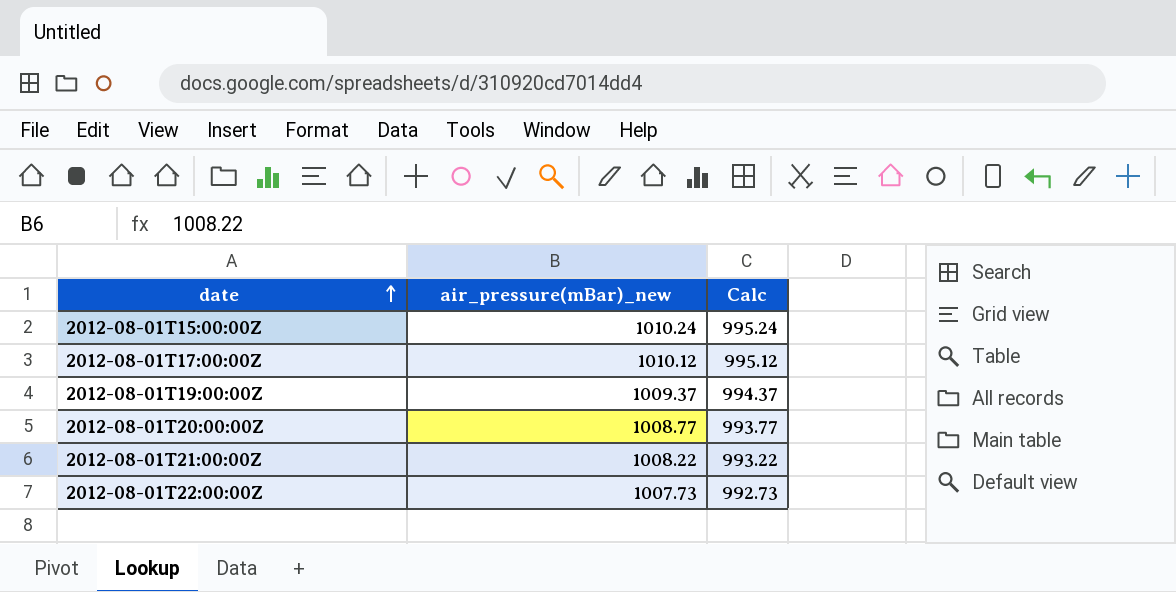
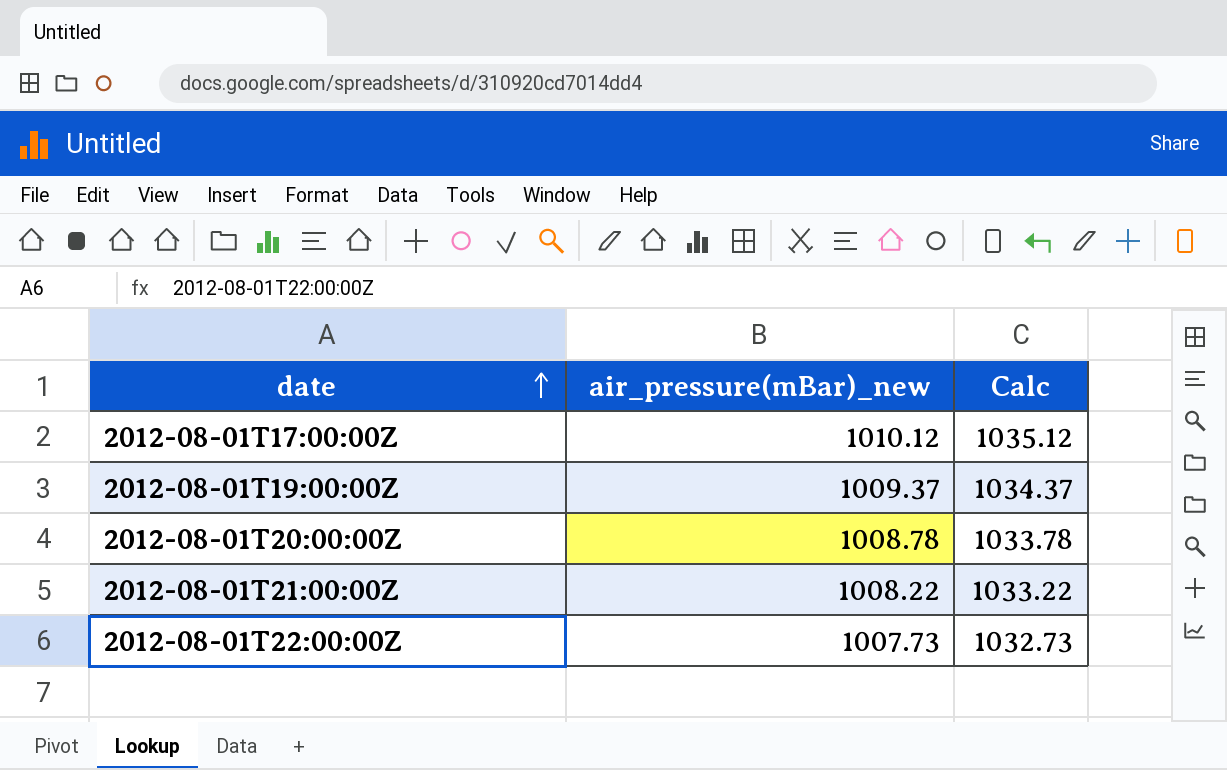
column Calc | formula: [air_pressure(mBar)_new] - 15 -> [air_pressure(mBar)_new] + 25
row 2012-08-01T15:00:00Z: 1010.24 | 995.24 -> none
2012-08-01T20:00:00Z | air_pressure(mBar)_new: 1008.77 -> 1008.78

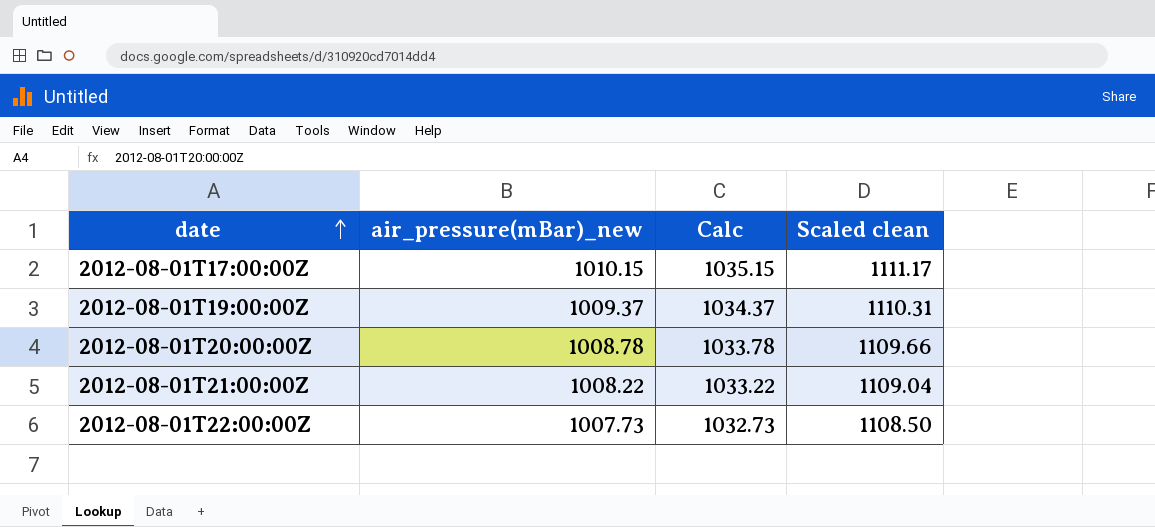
column Scaled clean | formula: none -> [air_pressure(mBar)_new] * 1.1
2012-08-01T17:00:00Z | air_pressure(mBar)_new: 1010.12 -> 1010.15
2012-08-01T17:00:00Z | Calc: 1035.12 -> 1035.15

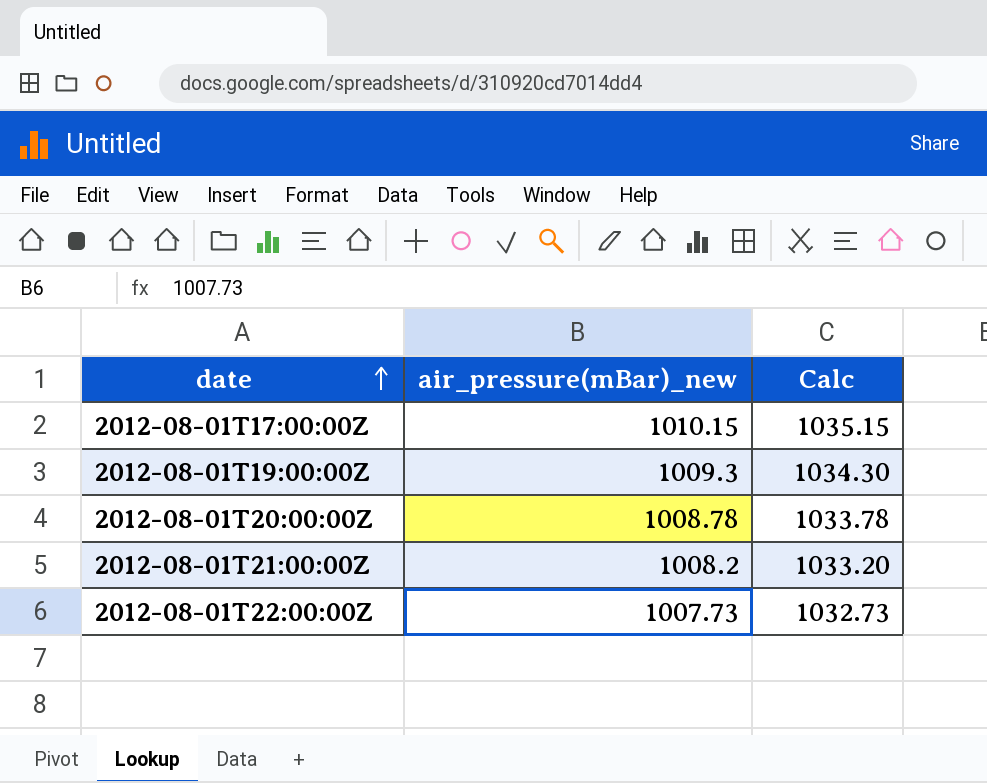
column Scaled clean | formula: [air_pressure(mBar)_new] * 1.1 -> none
2012-08-01T19:00:00Z | air_pressure(mBar)_new: 1009.37 -> 1009.3
2012-08-01T19:00:00Z | Calc: 1034.37 -> 1034.30
2012-08-01T21:00:00Z | air_pressure(mBar)_new: 1008.22 -> 1008.2
2012-08-01T21:00:00Z | Calc: 1033.22 -> 1033.20

